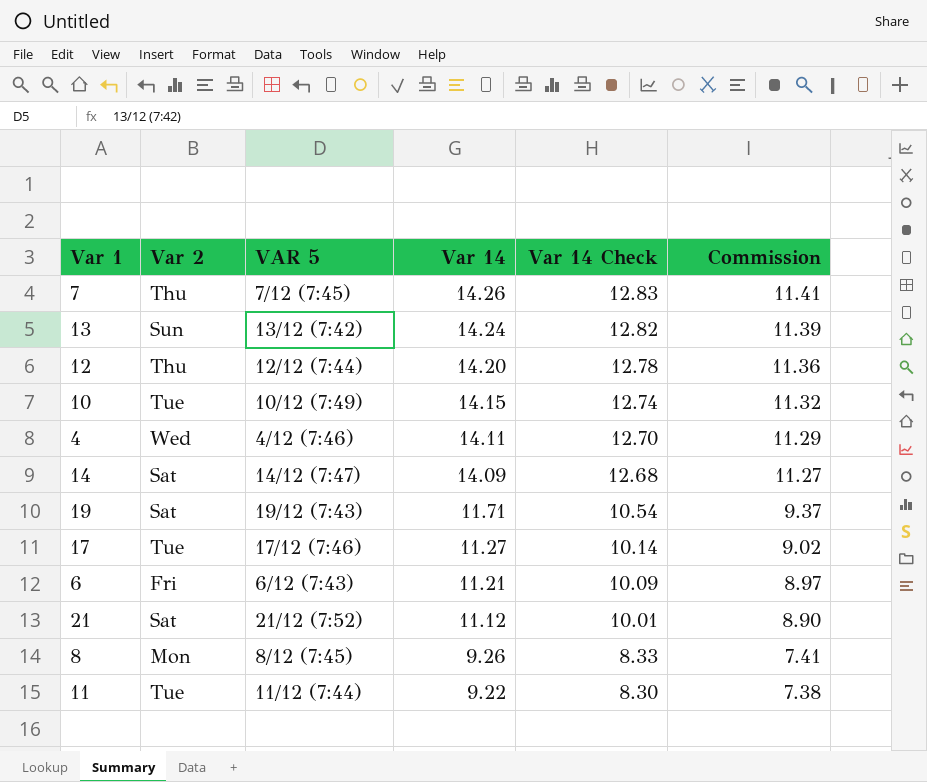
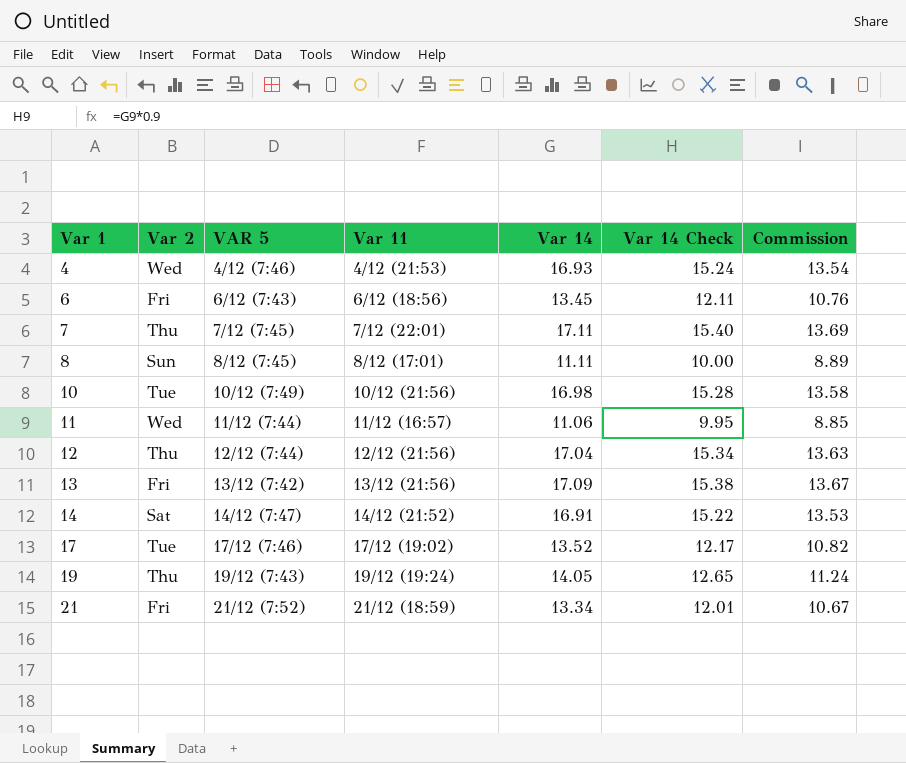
row order: Var 14 descending -> Var 1 ascending
column Var 11 | position: none -> 4
4 | Var 14: 14.11 -> 16.93
4 | Var 14 Check: 12.70 -> 15.24
4 | Commission: 11.29 -> 13.54
6 | Var 14: 11.21 -> 13.45
6 | Var 14 Check: 10.09 -> 12.11
6 | Commission: 8.97 -> 10.76
7 | Var 14: 14.26 -> 17.11
7 | Var 14 Check: 12.83 -> 15.40
7 | Commission: 11.41 -> 13.69
8 | Var 2: Mon -> Sun
8 | Var 14: 9.26 -> 11.11
8 | Var 14 Check: 8.33 -> 10.00
8 | Commission: 7.41 -> 8.89
10 | Var 14: 14.15 -> 16.98
10 | Var 14 Check: 12.74 -> 15.28
10 | Commission: 11.32 -> 13.58
11 | Var 2: Tue -> Wed
11 | Var 14: 9.22 -> 11.06
11 | Var 14 Check: 8.30 -> 9.95
11 | Commission: 7.38 -> 8.85
12 | Var 14: 14.20 -> 17.04
12 | Var 14 Check: 12.78 -> 15.34
12 | Commission: 11.36 -> 13.63
13 | Var 2: Sun -> Fri
13 | Var 14: 14.24 -> 17.09
13 | Var 14 Check: 12.82 -> 15.38
13 | Commission: 11.39 -> 13.67
14 | Var 14: 14.09 -> 16.91
14 | Var 14 Check: 12.68 -> 15.22
14 | Commission: 11.27 -> 13.53
17 | Var 14: 11.27 -> 13.52
17 | Var 14 Check: 10.14 -> 12.17
17 | Commission: 9.02 -> 10.82
19 | Var 2: Sat -> Thu
19 | Var 14: 11.71 -> 14.05
19 | Var 14 Check: 10.54 -> 12.65
19 | Commission: 9.37 -> 11.24
21 | Var 2: Sat -> Fri
21 | Var 14: 11.12 -> 13.34
21 | Var 14 Check: 10.01 -> 12.01
21 | Commission: 8.90 -> 10.67

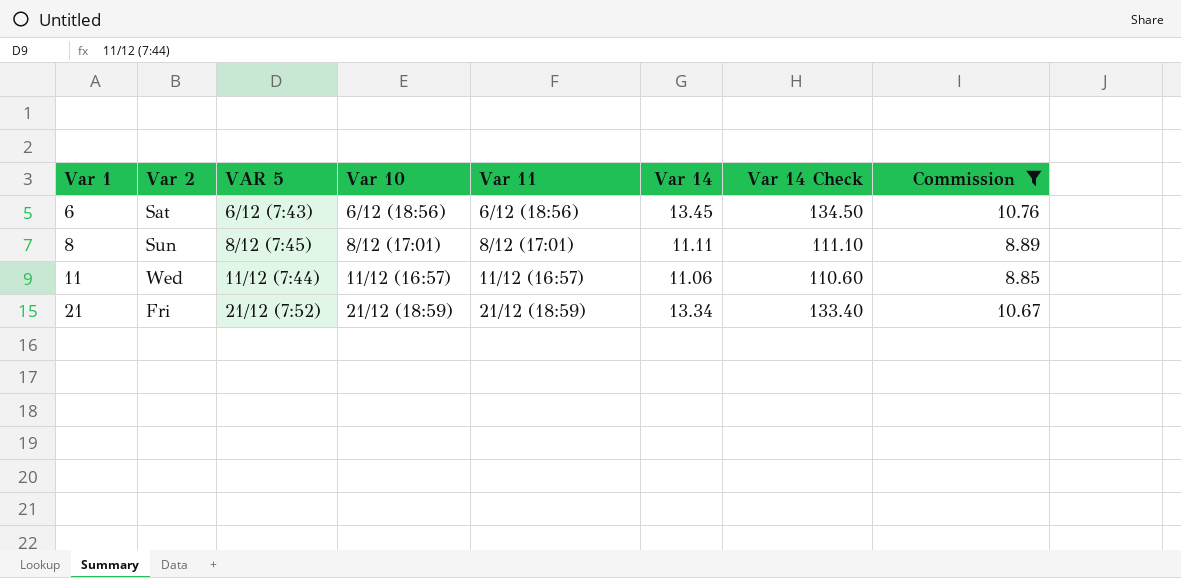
filter: none -> Commission <= 10.76
column Var 10 | position: none -> 4
column Var 14 Check | formula: [Var 14] * 0.9 -> [Var 14] * 10
6 | Var 2: Fri -> Sat

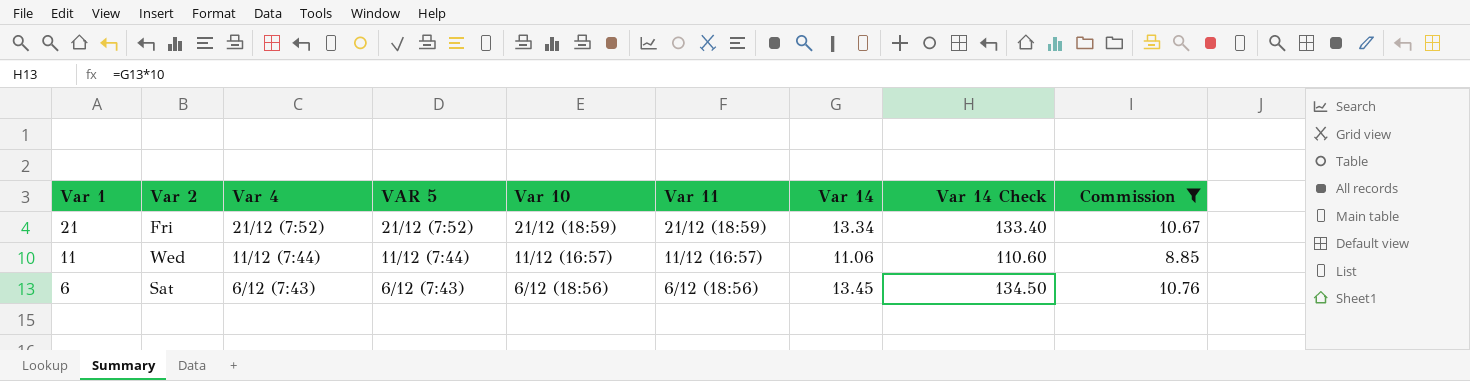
row order: Var 1 ascending -> Var 1 descending
column Var 4 | position: none -> 3
row 8: Sun | 8/12 (7:45) | 8/12 (17:01) | 8/12 (17:01) | 11.11 | 111.10 | 8.89 -> none

